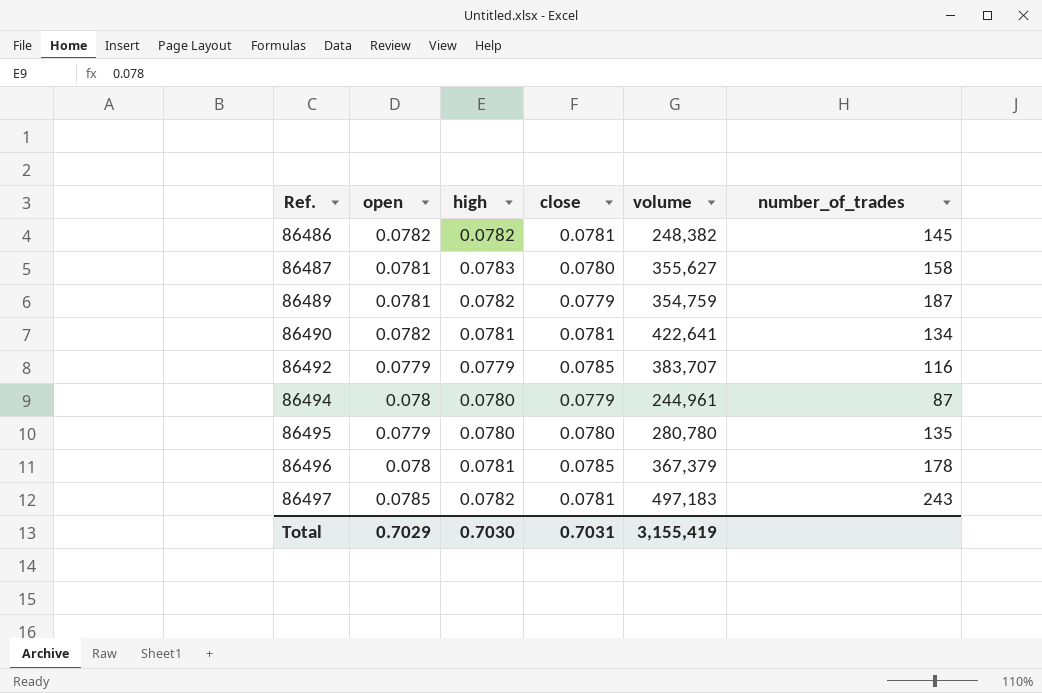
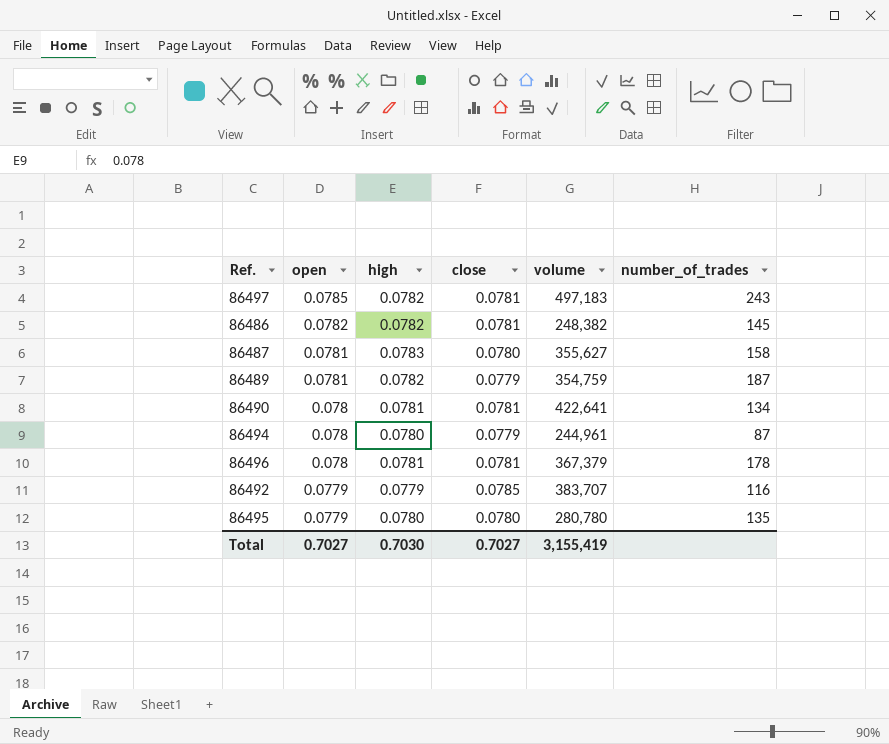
row order: Ref. ascending -> open descending
86490 | open: 0.0782 -> 0.078
86496 | close: 0.0785 -> 0.0781
Total | open: 0.7029 -> 0.7027
Total | close: 0.7031 -> 0.7027

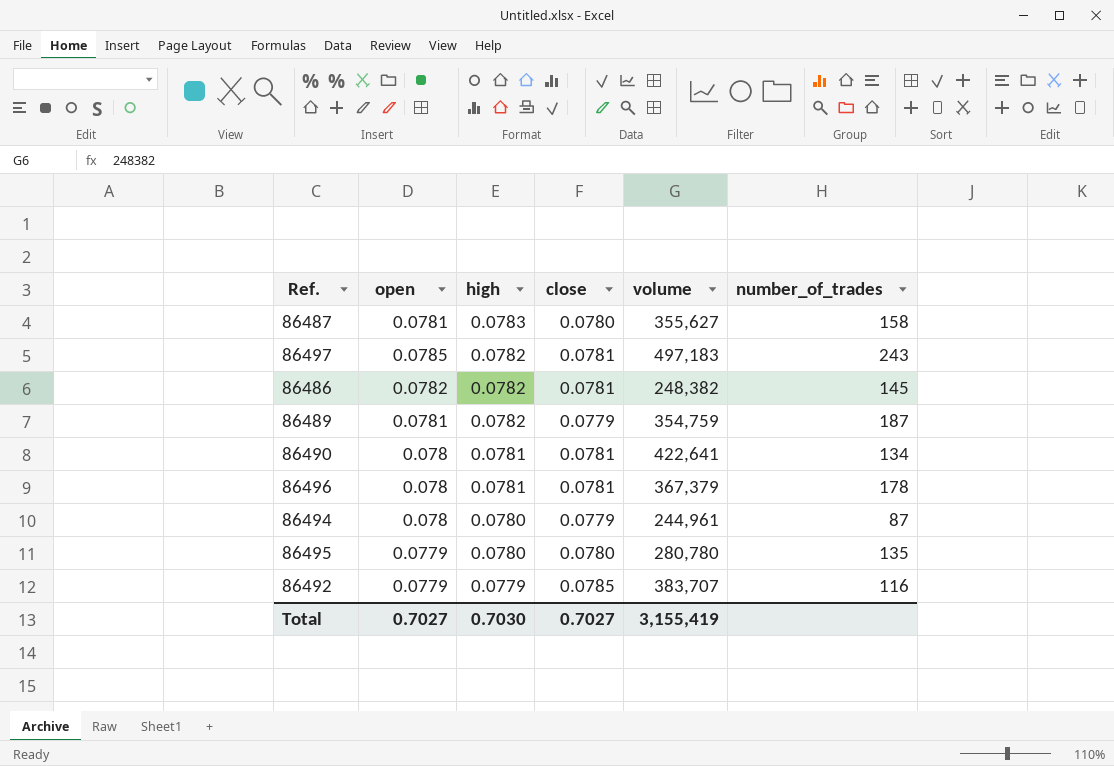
row order: open descending -> high descending

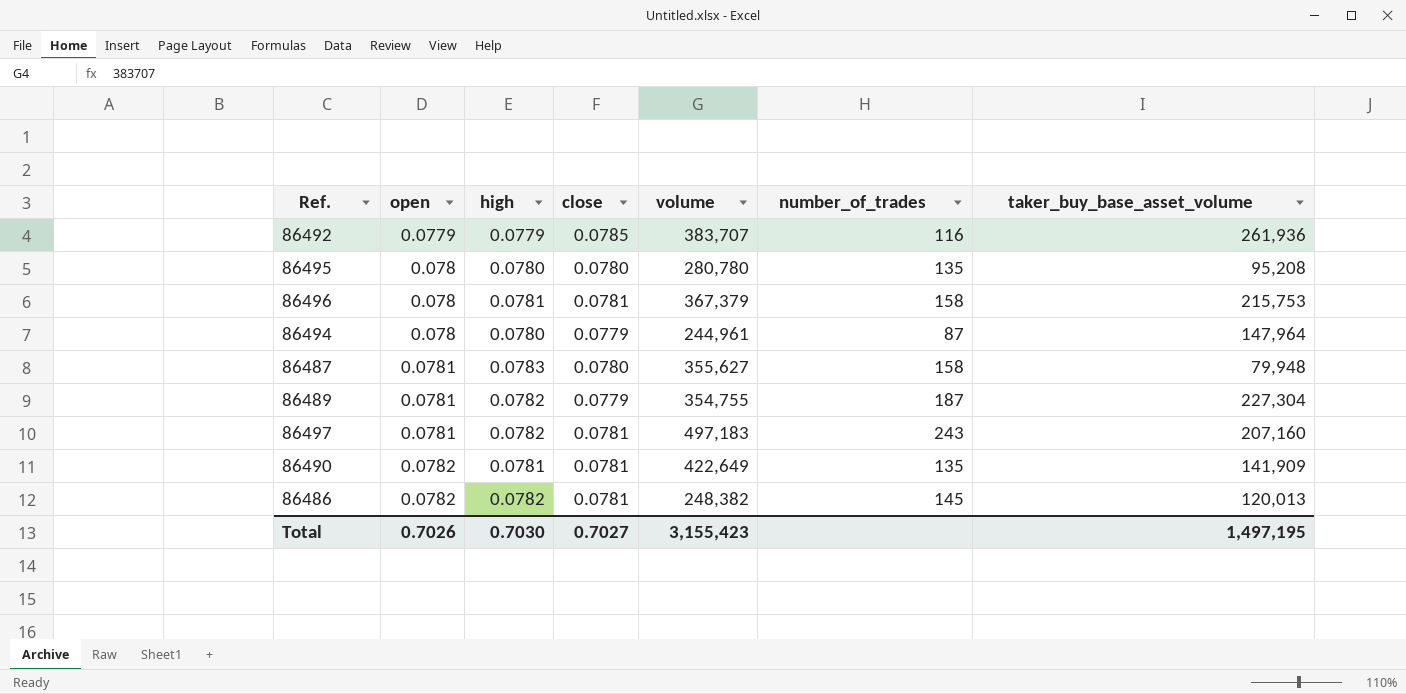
row order: high descending -> open ascending
column taker_buy_base_asset_volume | position: none -> 7
86495 | open: 0.0779 -> 0.078
86496 | number_of_trades: 178 -> 158
86489 | volume: 354,759 -> 354,755
86497 | open: 0.0785 -> 0.0781
86490 | open: 0.078 -> 0.0782
86490 | volume: 422,641 -> 422,649
86490 | number_of_trades: 134 -> 135
Total | open: 0.7027 -> 0.7026
Total | volume: 3,155,419 -> 3,155,423

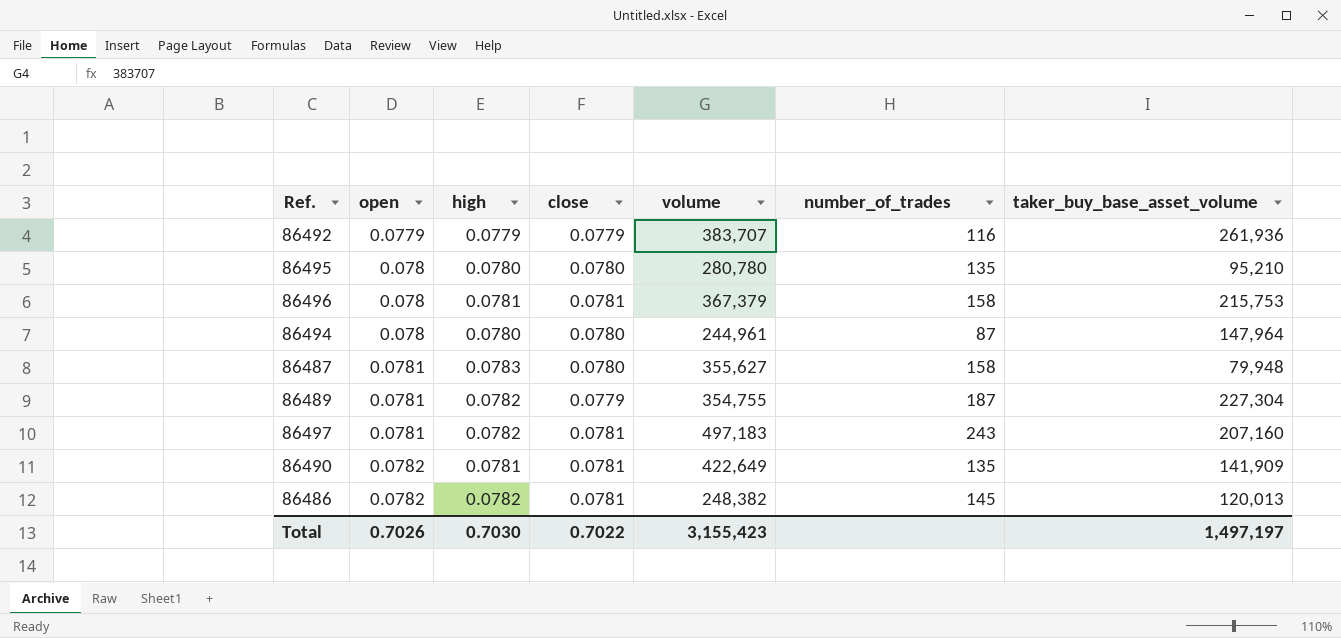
86492 | close: 0.0785 -> 0.0779
86495 | taker_buy_base_asset_volume: 95,208 -> 95,210
86494 | close: 0.0779 -> 0.0780
Total | close: 0.7027 -> 0.7022
Total | taker_buy_base_asset_volume: 1,497,195 -> 1,497,197

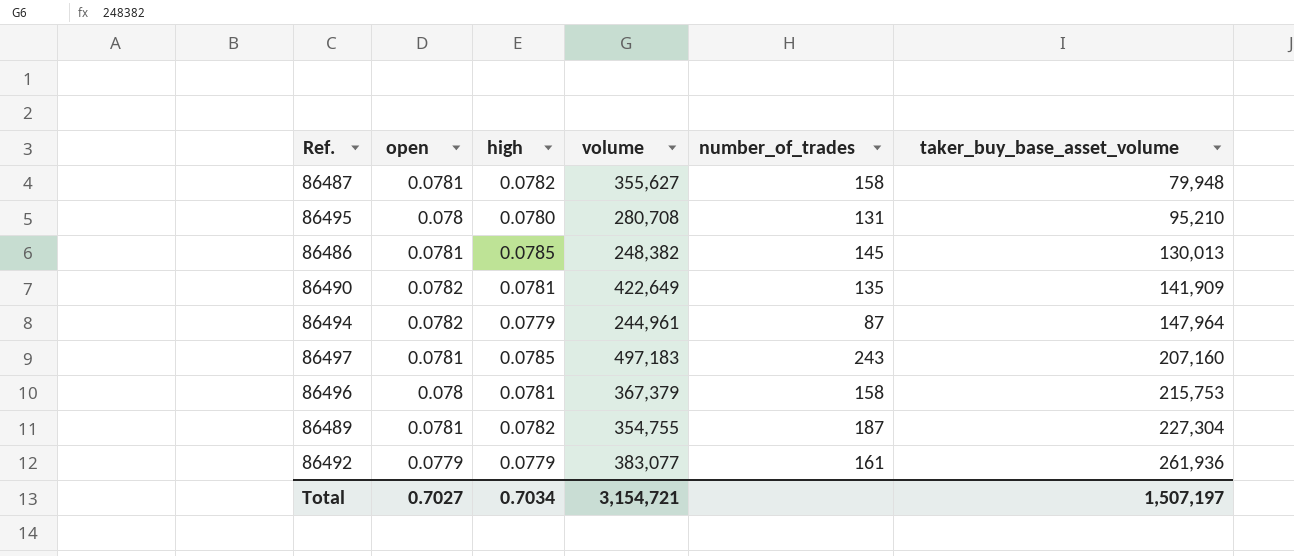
row order: open ascending -> taker_buy_base_asset_volume ascending
column close | position: 4 -> none
86487 | high: 0.0783 -> 0.0782
86495 | volume: 280,780 -> 280,708
86495 | number_of_trades: 135 -> 131
86486 | open: 0.0782 -> 0.0781
86486 | high: 0.0782 -> 0.0785
86486 | taker_buy_base_asset_volume: 120,013 -> 130,013
86494 | open: 0.078 -> 0.0782
86494 | high: 0.0780 -> 0.0779
86497 | high: 0.0782 -> 0.0785
86492 | volume: 383,707 -> 383,077
86492 | number_of_trades: 116 -> 161
Total | open: 0.7026 -> 0.7027
Total | high: 0.7030 -> 0.7034
Total | volume: 3,155,423 -> 3,154,721
Total | taker_buy_base_asset_volume: 1,497,197 -> 1,507,197

